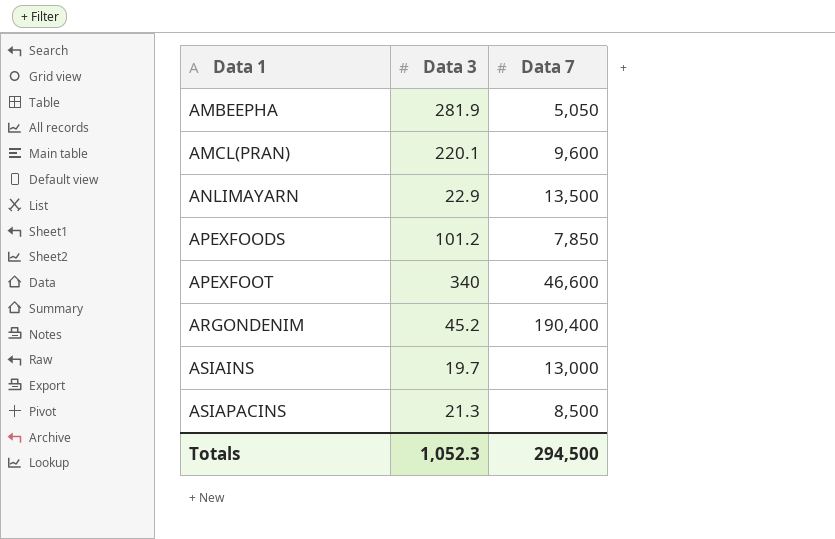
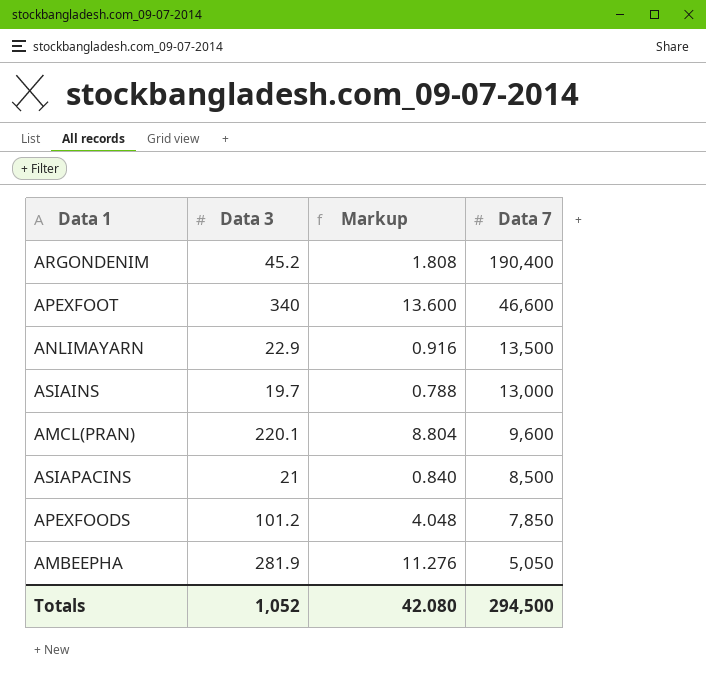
row order: Data 1 ascending -> Data 7 descending
column Markup | formula: none -> [Data 3] * 0.04
ASIAPACINS | Data 3: 21.3 -> 21
Totals | Data 3: 1,052.3 -> 1,052

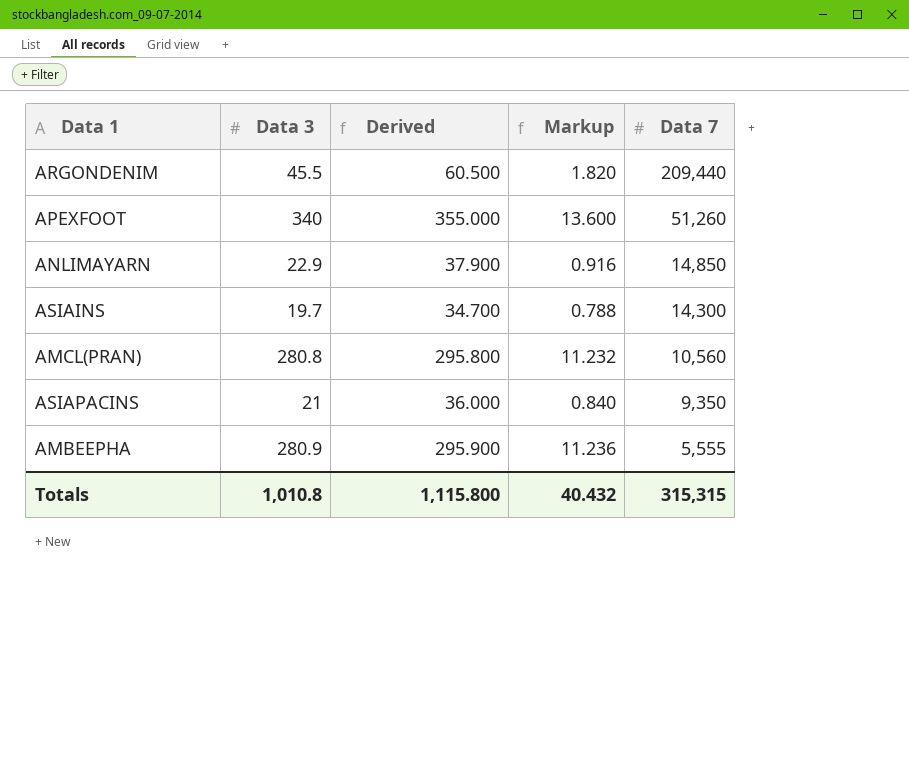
column Derived | formula: none -> [Data 3] + 15
row APEXFOODS: 101.2 | 4.048 | 7,850 -> none
ARGONDENIM | Data 3: 45.2 -> 45.5
ARGONDENIM | Markup: 1.808 -> 1.820
ARGONDENIM | Data 7: 190,400 -> 209,440
APEXFOOT | Data 7: 46,600 -> 51,260
ANLIMAYARN | Data 7: 13,500 -> 14,850
ASIAINS | Data 7: 13,000 -> 14,300
AMCL(PRAN) | Data 3: 220.1 -> 280.8
AMCL(PRAN) | Markup: 8.804 -> 11.232
AMCL(PRAN) | Data 7: 9,600 -> 10,560
ASIAPACINS | Data 7: 8,500 -> 9,350
AMBEEPHA | Data 3: 281.9 -> 280.9
AMBEEPHA | Markup: 11.276 -> 11.236
AMBEEPHA | Data 7: 5,050 -> 5,555
Totals | Data 3: 1,052 -> 1,010.8
Totals | Markup: 42.080 -> 40.432
Totals | Data 7: 294,500 -> 315,315

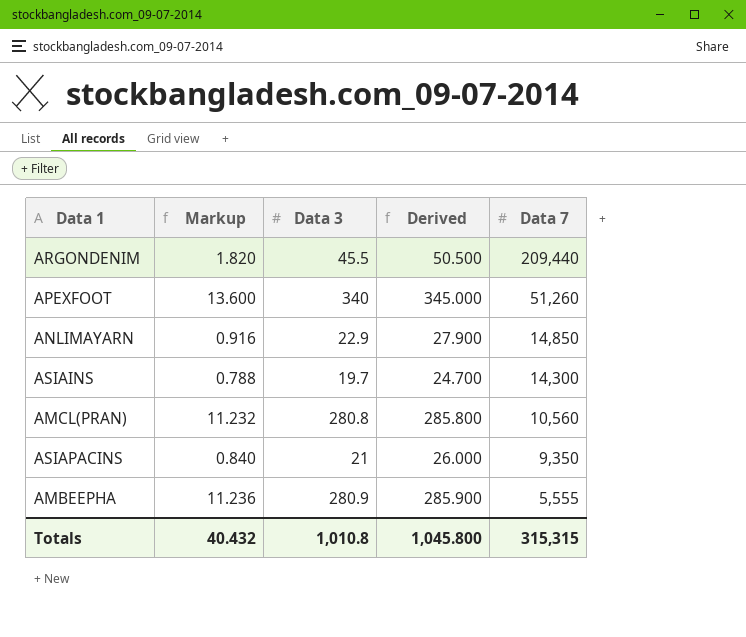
column Markup | position: 4 -> 2
column Derived | formula: [Data 3] + 15 -> [Data 3] + 5
Totals | Derived: 1,115.800 -> 1,045.800

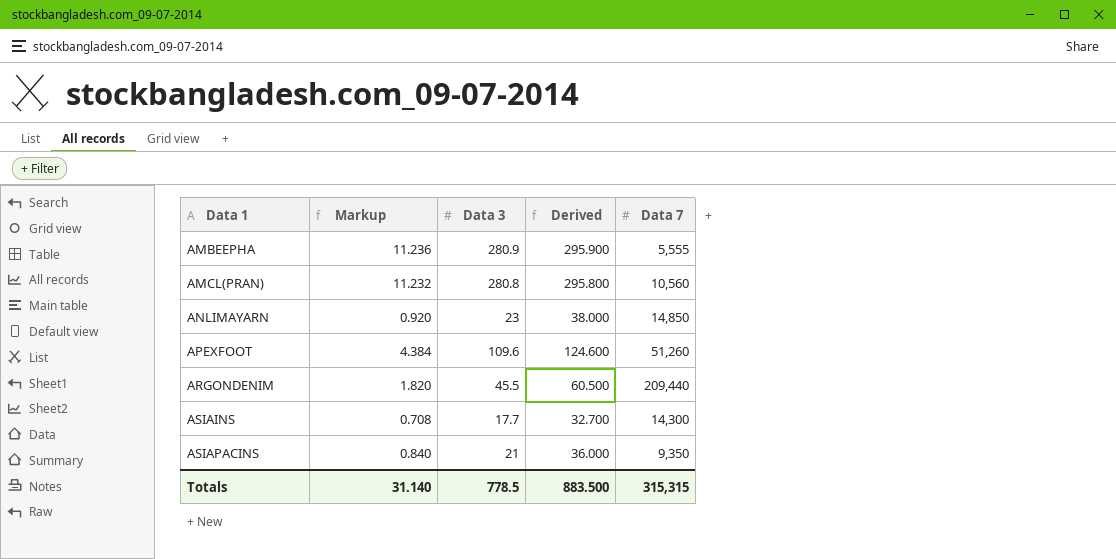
row order: Data 7 descending -> Data 1 ascending
column Derived | formula: [Data 3] + 5 -> [Data 3] + 15
ANLIMAYARN | Markup: 0.916 -> 0.920
ANLIMAYARN | Data 3: 22.9 -> 23
APEXFOOT | Markup: 13.600 -> 4.384
APEXFOOT | Data 3: 340 -> 109.6
ASIAINS | Markup: 0.788 -> 0.708
ASIAINS | Data 3: 19.7 -> 17.7
Totals | Markup: 40.432 -> 31.140
Totals | Data 3: 1,010.8 -> 778.5
Totals | Derived: 1,045.800 -> 883.500

